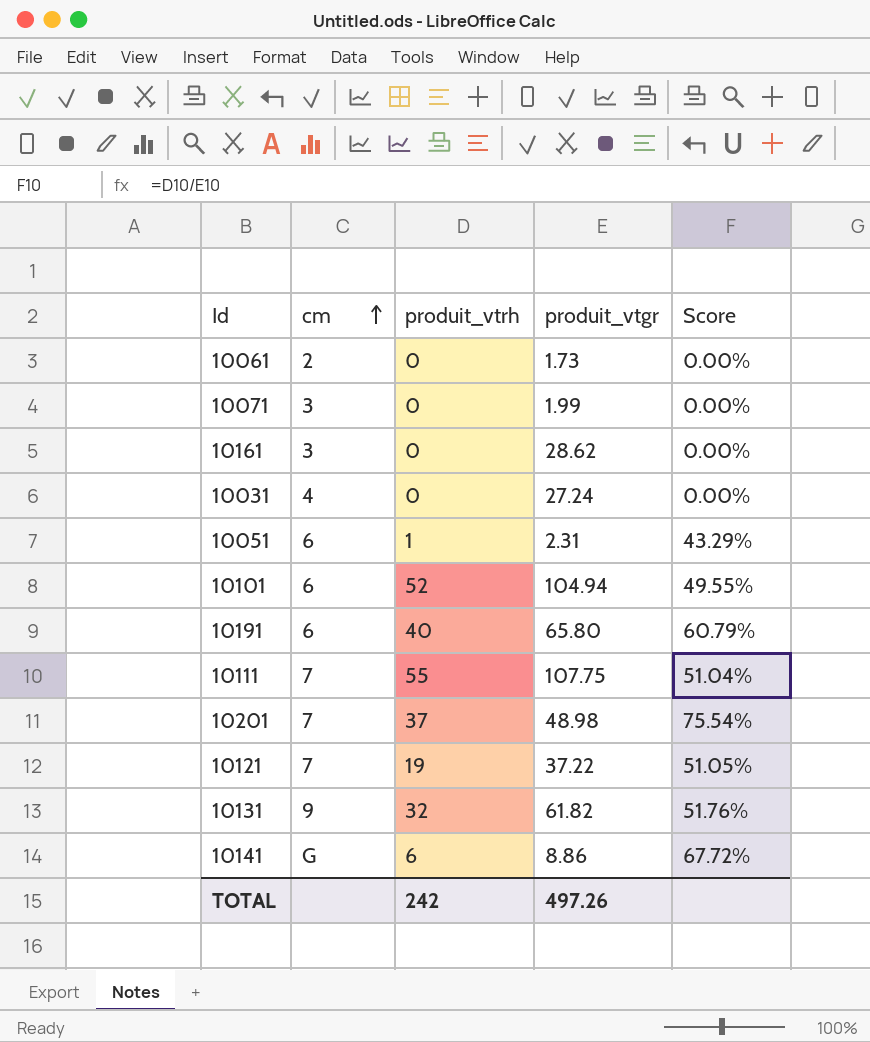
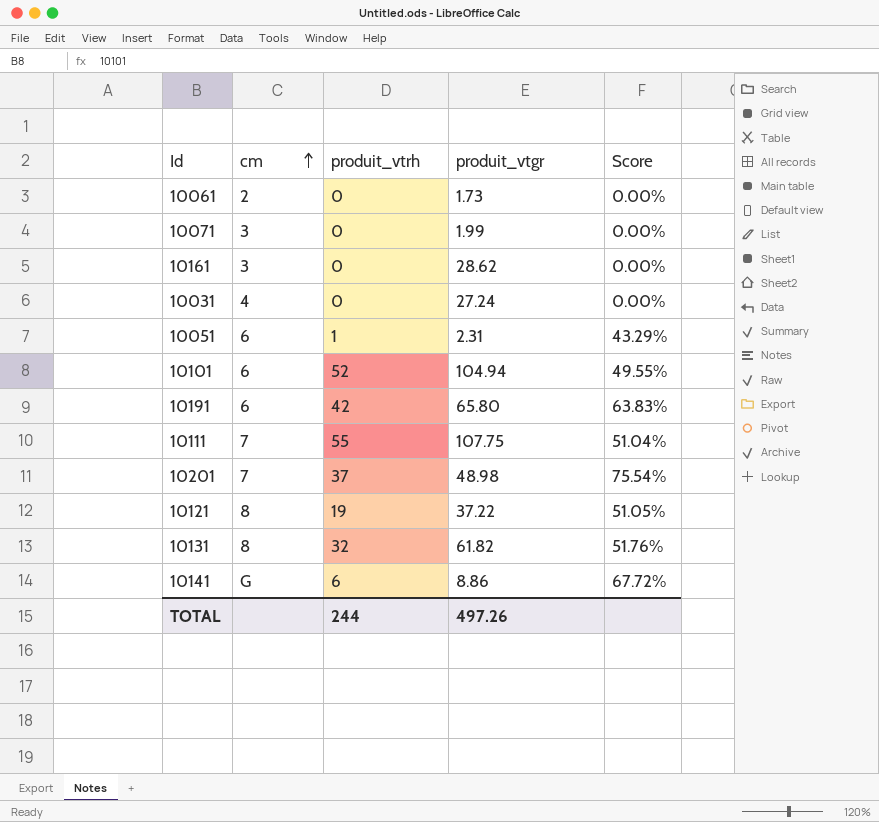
10191 | produit_vtrh: 40 -> 42
10191 | Score: 60.79% -> 63.83%
10121 | cm: 7 -> 8
10131 | cm: 9 -> 8
TOTAL | produit_vtrh: 242 -> 244

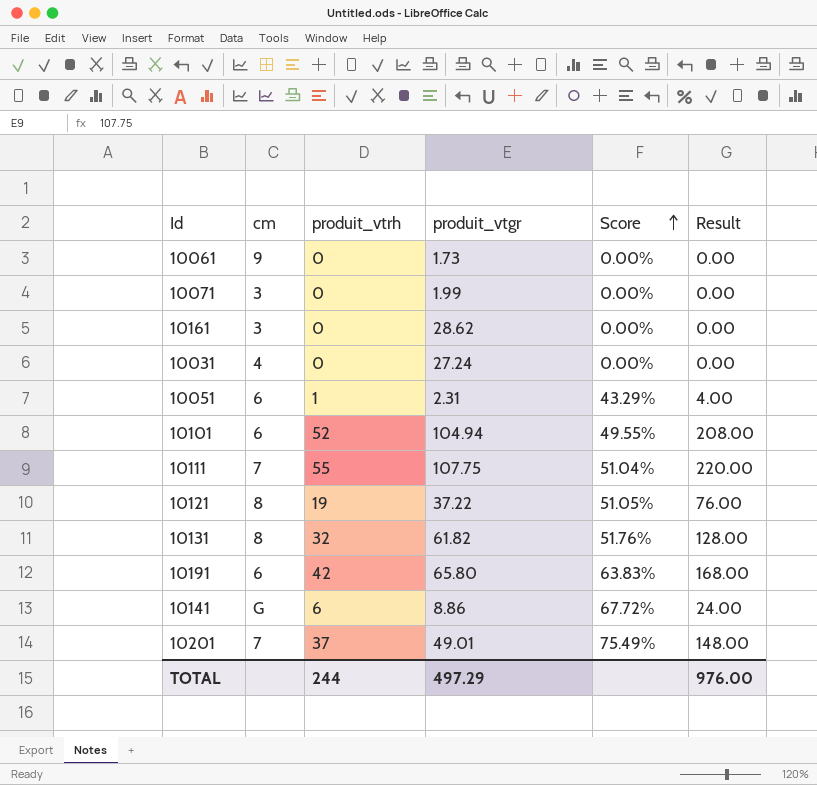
row order: cm ascending -> Score ascending
column Result | formula: none -> [produit_vtrh] * 4
10061 | cm: 2 -> 9
10201 | produit_vtgr: 48.98 -> 49.01
10201 | Score: 75.54% -> 75.49%
TOTAL | produit_vtgr: 497.26 -> 497.29

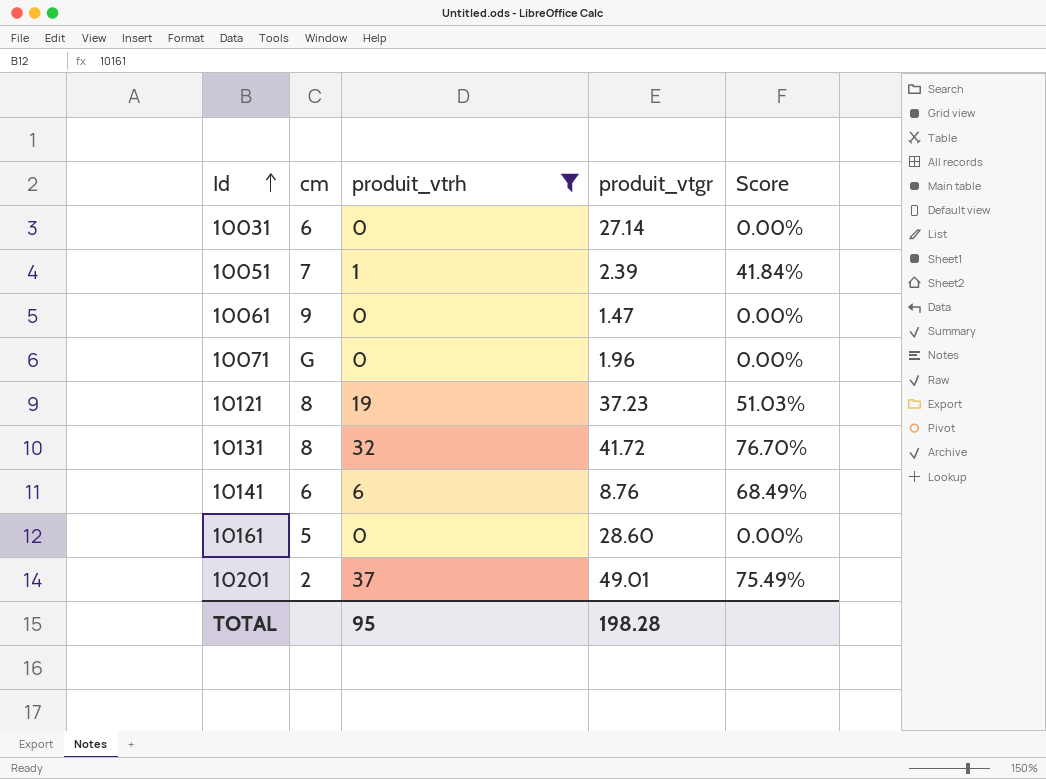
filter: none -> produit_vtrh <= 37
row order: Score ascending -> Id ascending
column Result | formula: [produit_vtrh] * 4 -> none
10031 | cm: 4 -> 6
10031 | produit_vtgr: 27.24 -> 27.14
10051 | cm: 6 -> 7
10051 | produit_vtgr: 2.31 -> 2.39
10051 | Score: 43.29% -> 41.84%
10061 | produit_vtgr: 1.73 -> 1.47
10071 | cm: 3 -> G
10071 | produit_vtgr: 1.99 -> 1.96
10121 | produit_vtgr: 37.22 -> 37.23
10121 | Score: 51.05% -> 51.03%
10131 | produit_vtgr: 61.82 -> 41.72
10131 | Score: 51.76% -> 76.70%
10141 | cm: G -> 6
10141 | produit_vtgr: 8.86 -> 8.76
10141 | Score: 67.72% -> 68.49%
10161 | cm: 3 -> 5
10161 | produit_vtgr: 28.62 -> 28.60
10201 | cm: 7 -> 2
TOTAL | produit_vtrh: 244 -> 95
TOTAL | produit_vtgr: 497.29 -> 198.28

